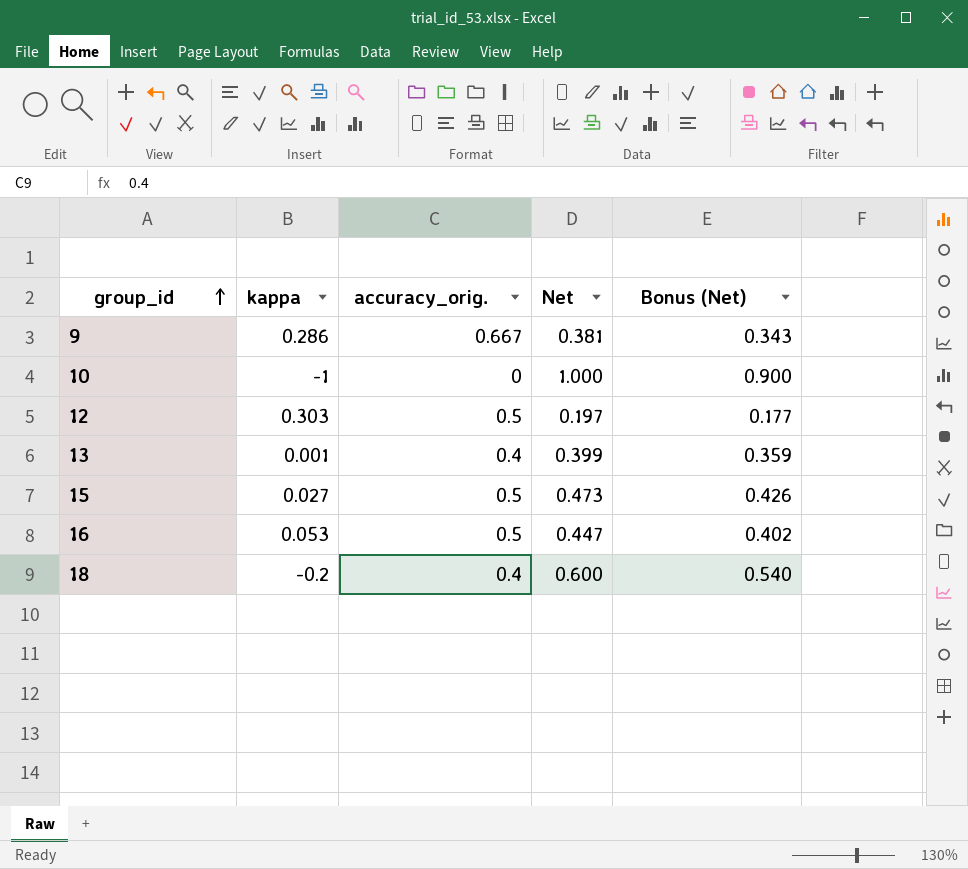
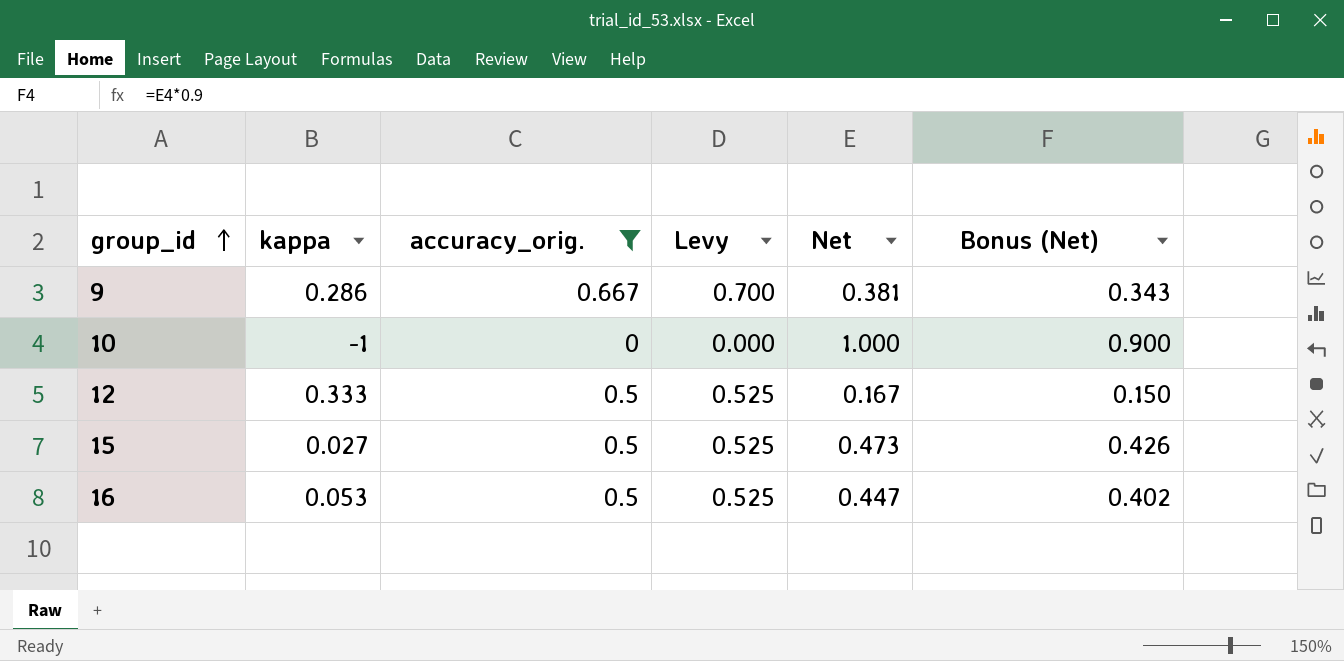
filter: none -> accuracy_orig. != 0.4
column Levy | formula: none -> [accuracy_orig.] * 1.05
12 | kappa: 0.303 -> 0.333
12 | Net: 0.197 -> 0.167
12 | Bonus (Net): 0.177 -> 0.150

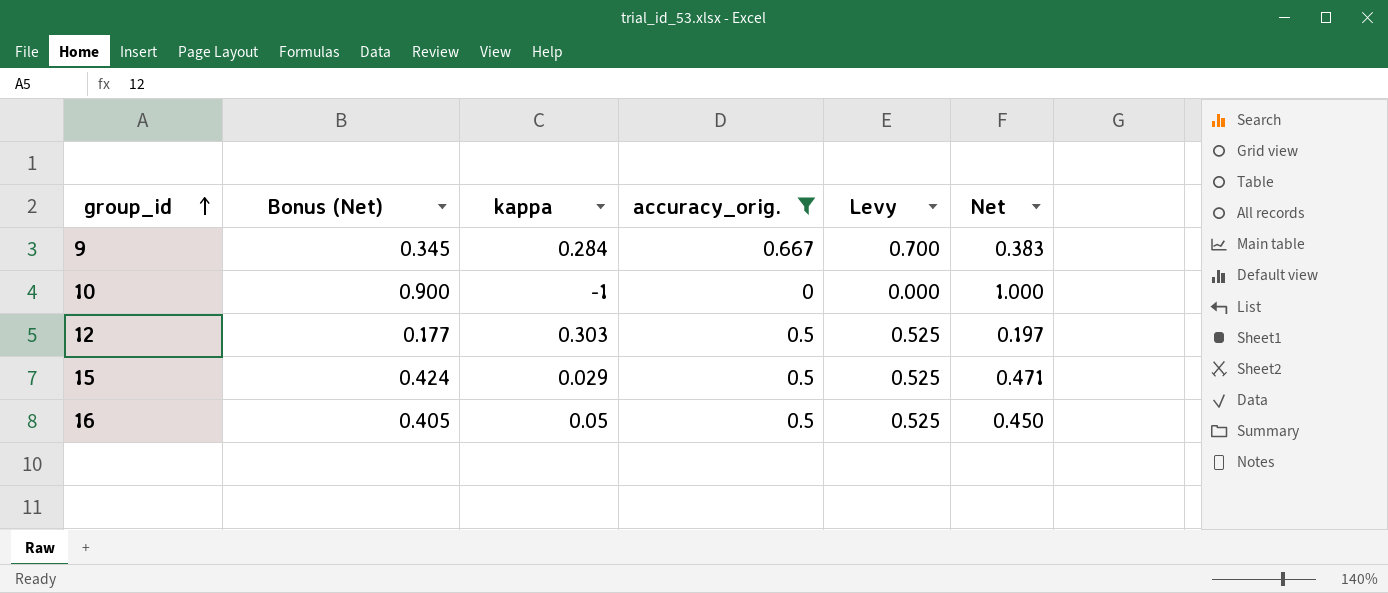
column Bonus (Net) | position: 6 -> 2
9 | Bonus (Net): 0.343 -> 0.345
9 | kappa: 0.286 -> 0.284
9 | Net: 0.381 -> 0.383
12 | Bonus (Net): 0.150 -> 0.177
12 | kappa: 0.333 -> 0.303
12 | Net: 0.167 -> 0.197
15 | Bonus (Net): 0.426 -> 0.424
15 | kappa: 0.027 -> 0.029
15 | Net: 0.473 -> 0.471
16 | Bonus (Net): 0.402 -> 0.405
16 | kappa: 0.053 -> 0.05
16 | Net: 0.447 -> 0.450

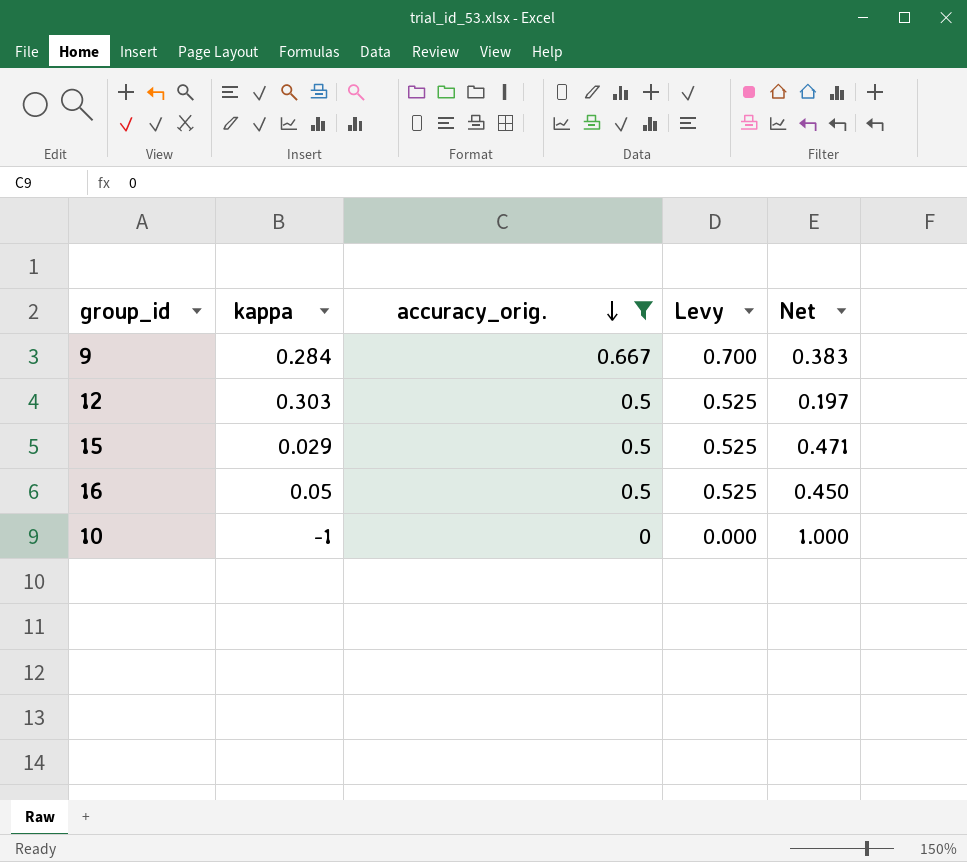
row order: group_id ascending -> accuracy_orig. descending
column Bonus (Net) | formula: [Net] * 0.9 -> none

